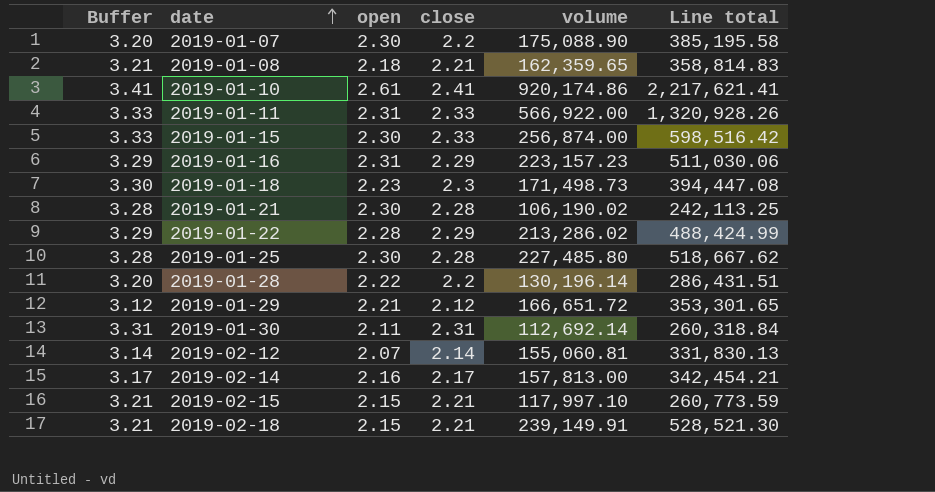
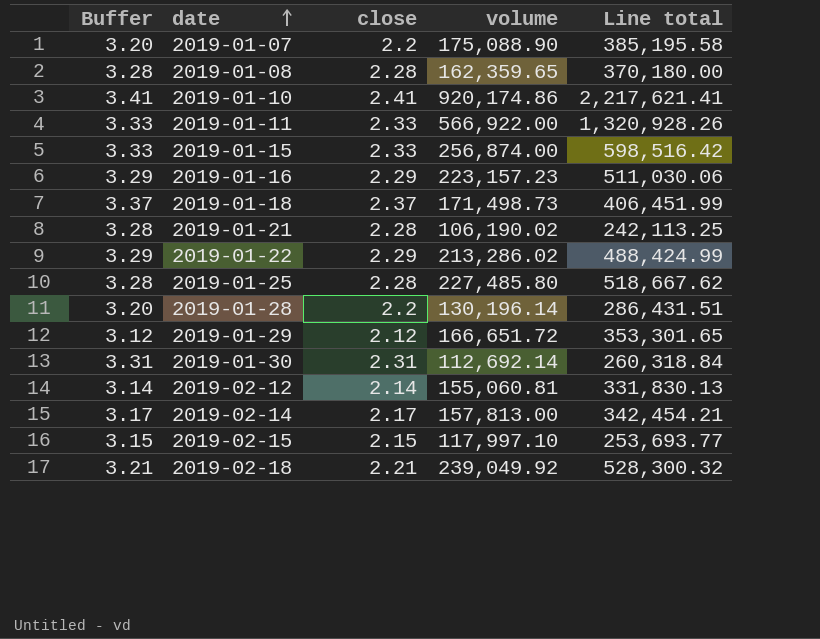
column open | position: 3 -> none
2019-01-08 | Buffer: 3.21 -> 3.28
2019-01-08 | close: 2.21 -> 2.28
2019-01-08 | Line total: 358,814.83 -> 370,180.00
2019-01-18 | Buffer: 3.30 -> 3.37
2019-01-18 | close: 2.3 -> 2.37
2019-01-18 | Line total: 394,447.08 -> 406,451.99
2019-02-15 | Buffer: 3.21 -> 3.15
2019-02-15 | close: 2.21 -> 2.15
2019-02-15 | Line total: 260,773.59 -> 253,693.77
2019-02-18 | volume: 239,149.91 -> 239,049.92
2019-02-18 | Line total: 528,521.30 -> 528,300.32

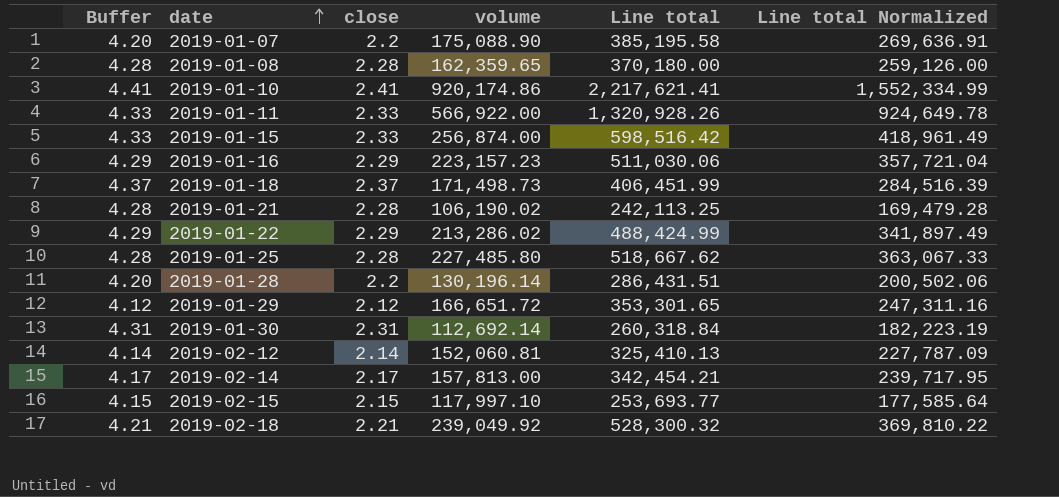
column Buffer | formula: [close] + 1 -> [close] + 2
column Line total Normalized | formula: none -> [Line total] * 0.7
2019-02-12 | volume: 155,060.81 -> 152,060.81
2019-02-12 | Line total: 331,830.13 -> 325,410.13

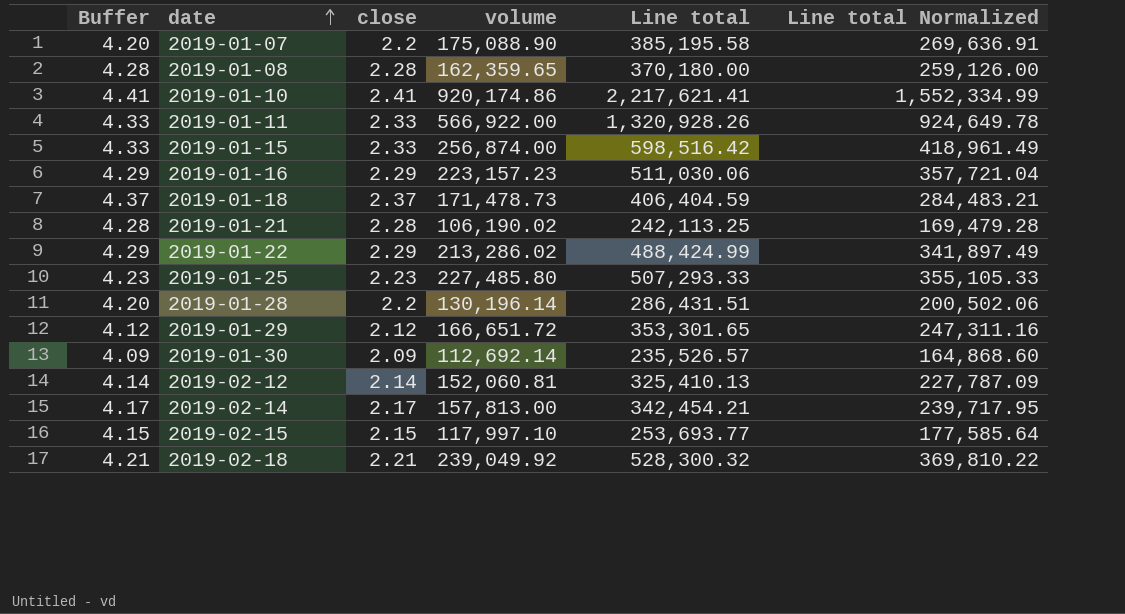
2019-01-18 | volume: 171,498.73 -> 171,478.73
2019-01-18 | Line total: 406,451.99 -> 406,404.59
2019-01-18 | Line total Normalized: 284,516.39 -> 284,483.21
2019-01-25 | Buffer: 4.28 -> 4.23
2019-01-25 | close: 2.28 -> 2.23
2019-01-25 | Line total: 518,667.62 -> 507,293.33
2019-01-25 | Line total Normalized: 363,067.33 -> 355,105.33
2019-01-30 | Buffer: 4.31 -> 4.09
2019-01-30 | close: 2.31 -> 2.09
2019-01-30 | Line total: 260,318.84 -> 235,526.57
2019-01-30 | Line total Normalized: 182,223.19 -> 164,868.60

